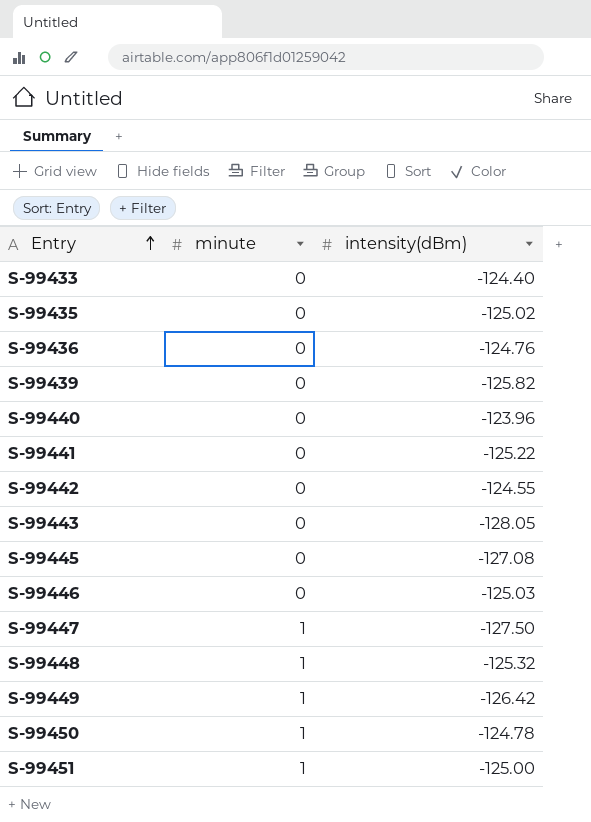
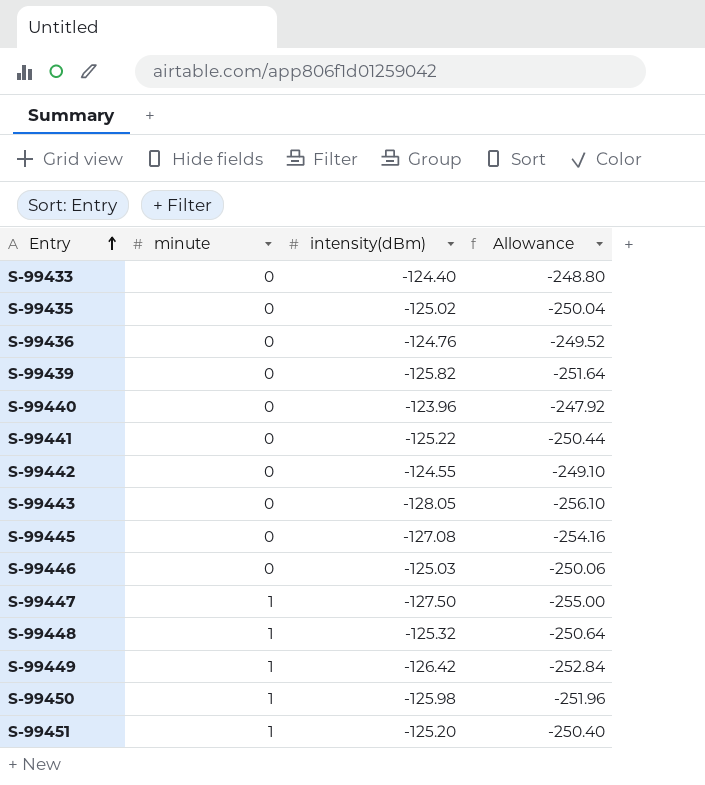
column Allowance | formula: none -> [intensity(dBm)] * 2
S-99450 | intensity(dBm): -124.78 -> -125.98
S-99451 | intensity(dBm): -125.00 -> -125.20

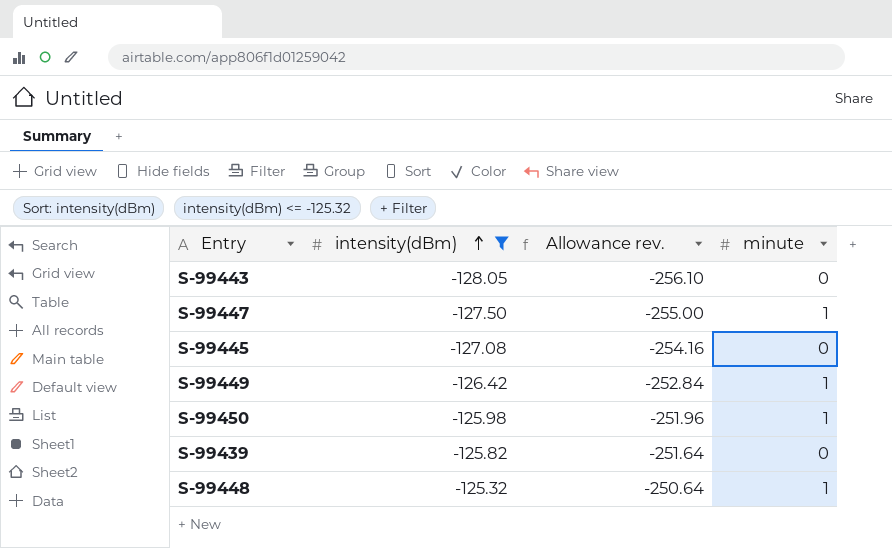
filter: none -> intensity(dBm) <= -125.32
row order: Entry ascending -> intensity(dBm) ascending
column name: Allowance -> Allowance rev.
column minute | position: 2 -> 4

